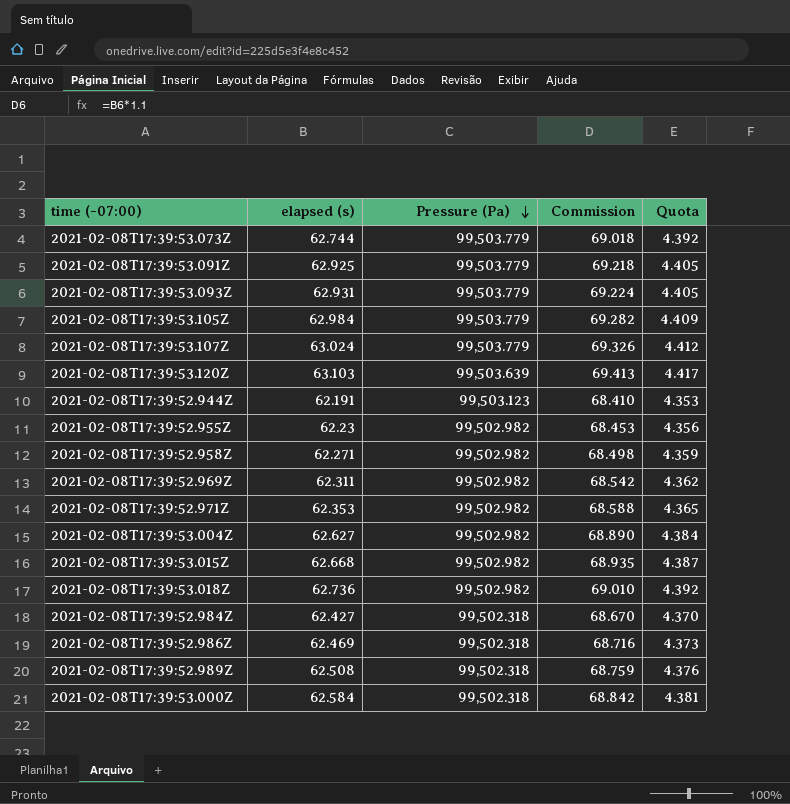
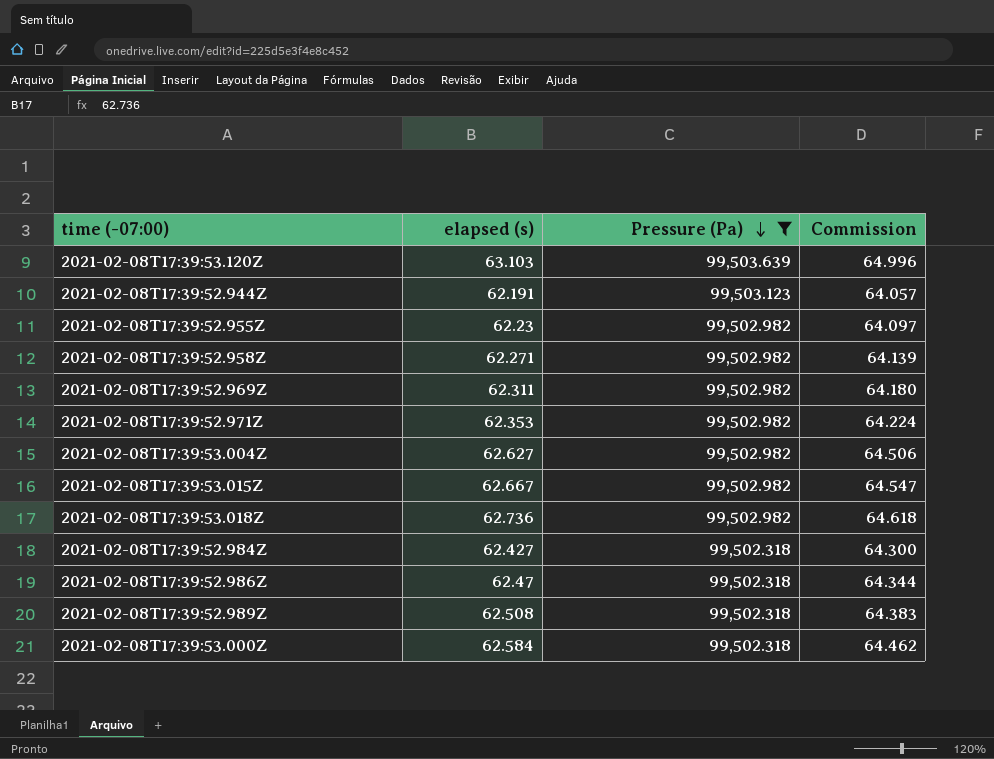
filter: none -> Pressure (Pa) != 99,503.779
column Quota | formula: [elapsed (s)] * 0.07 -> none
column Commission | formula: [elapsed (s)] * 1.1 -> [elapsed (s)] * 1.03
2021-02-08T17:39:53.015Z | elapsed (s): 62.668 -> 62.667
2021-02-08T17:39:52.986Z | elapsed (s): 62.469 -> 62.47

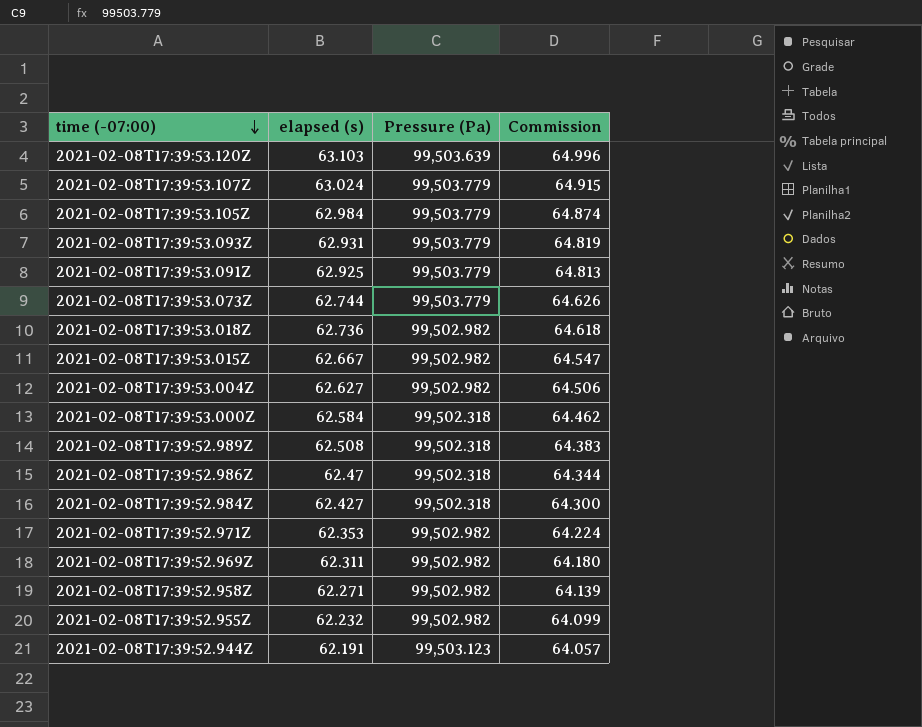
filter: Pressure (Pa) != 99,503.779 -> none
row order: Pressure (Pa) descending -> time (-07:00) descending
2021-02-08T17:39:52.955Z | elapsed (s): 62.23 -> 62.232
2021-02-08T17:39:52.955Z | Commission: 64.097 -> 64.099

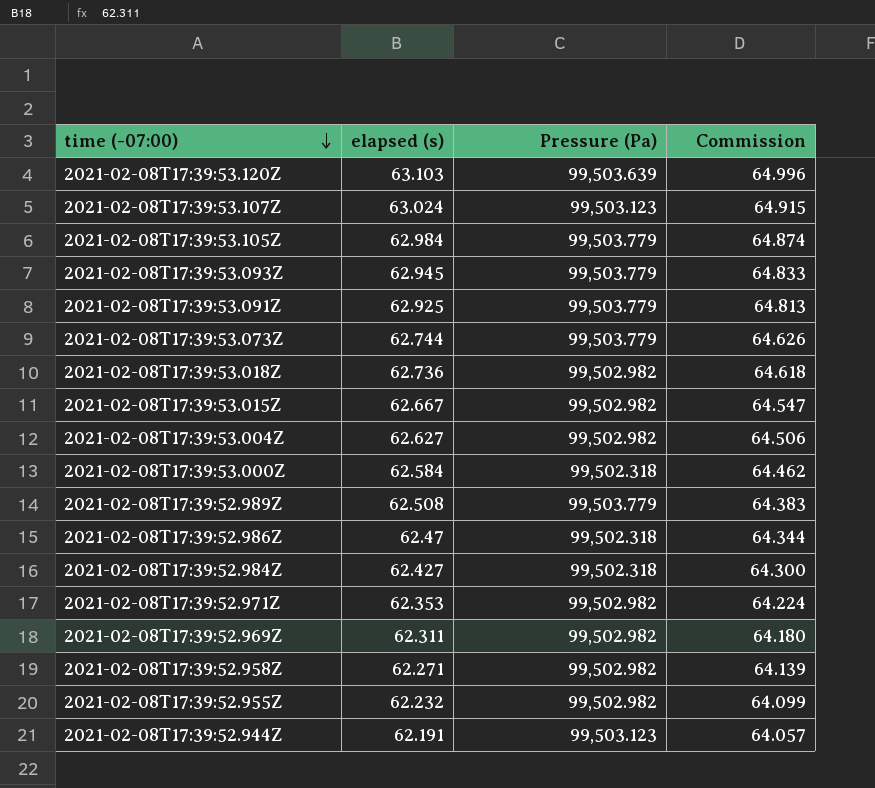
2021-02-08T17:39:53.107Z | Pressure (Pa): 99,503.779 -> 99,503.123
2021-02-08T17:39:53.093Z | elapsed (s): 62.931 -> 62.945
2021-02-08T17:39:53.093Z | Commission: 64.819 -> 64.833
2021-02-08T17:39:52.989Z | Pressure (Pa): 99,502.318 -> 99,503.779

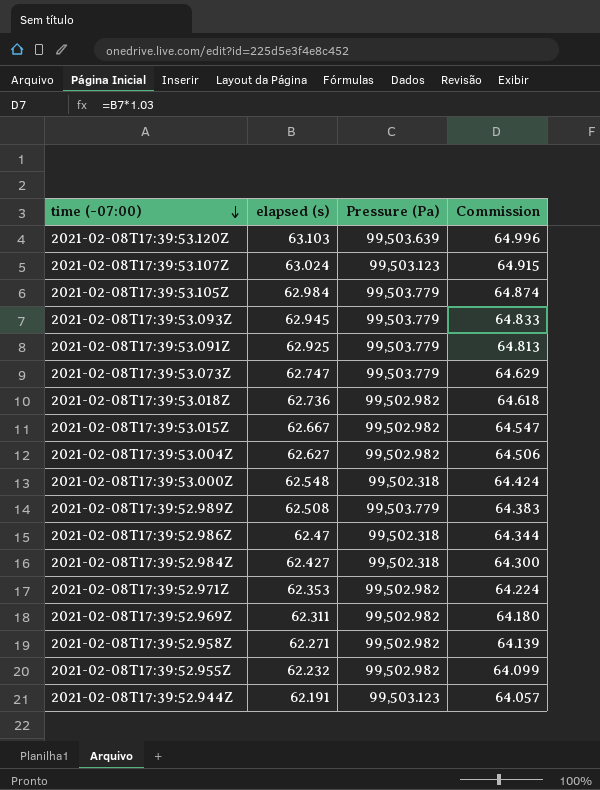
2021-02-08T17:39:53.073Z | elapsed (s): 62.744 -> 62.747
2021-02-08T17:39:53.073Z | Commission: 64.626 -> 64.629
2021-02-08T17:39:53.000Z | elapsed (s): 62.584 -> 62.548
2021-02-08T17:39:53.000Z | Commission: 64.462 -> 64.424

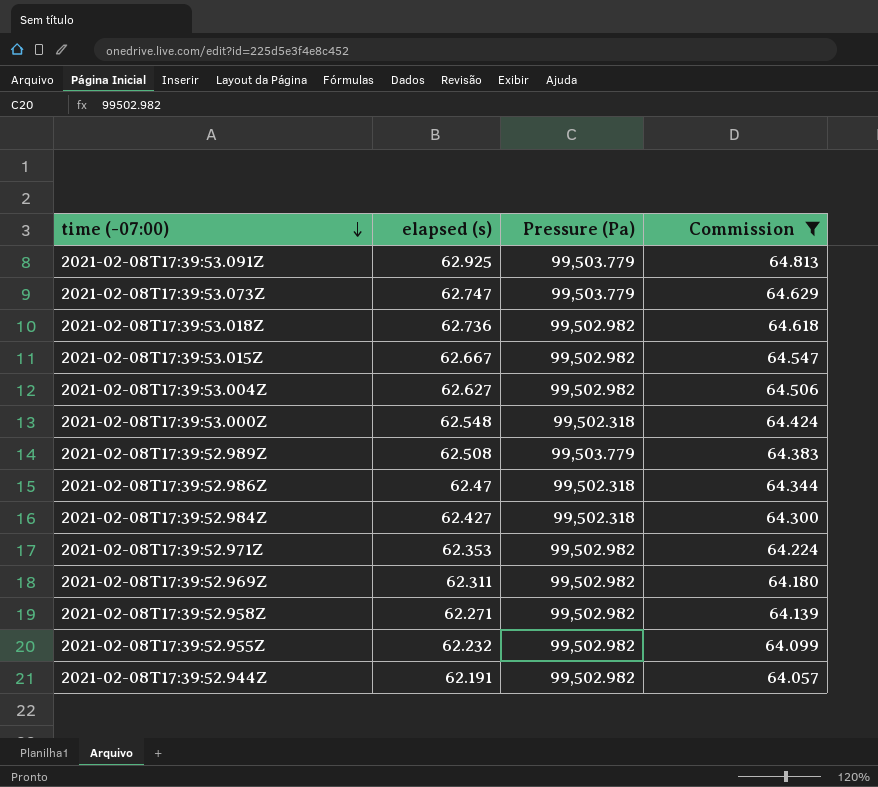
filter: none -> Commission <= 64.813
2021-02-08T17:39:52.944Z | Pressure (Pa): 99,503.123 -> 99,502.982

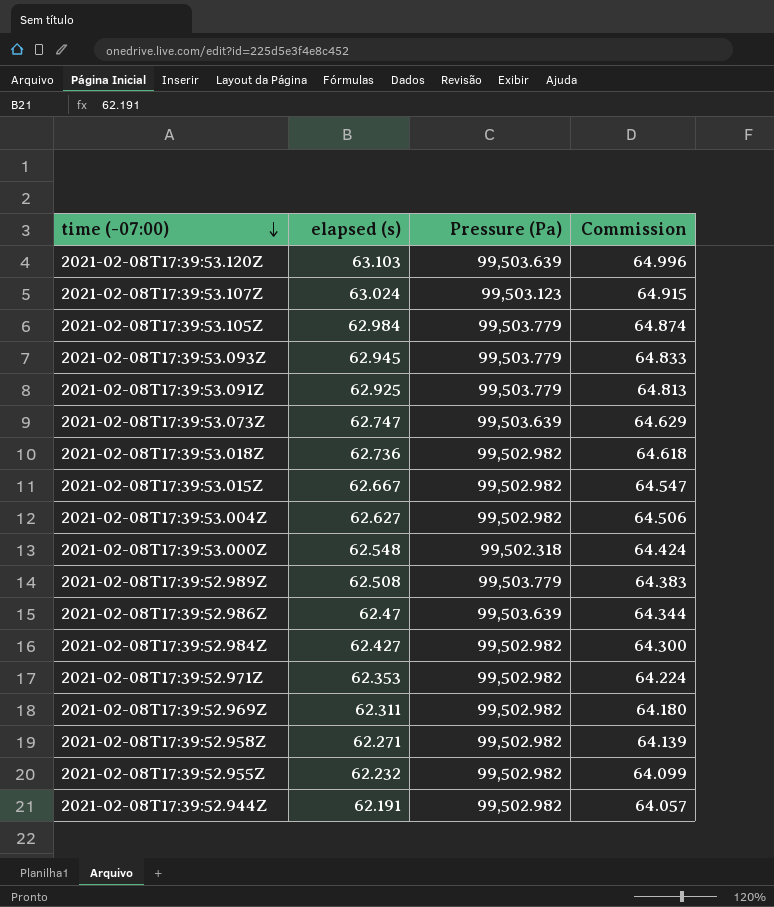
filter: Commission <= 64.813 -> none
2021-02-08T17:39:53.073Z | Pressure (Pa): 99,503.779 -> 99,503.639
2021-02-08T17:39:52.986Z | Pressure (Pa): 99,502.318 -> 99,503.639
2021-02-08T17:39:52.984Z | Pressure (Pa): 99,502.318 -> 99,502.982

